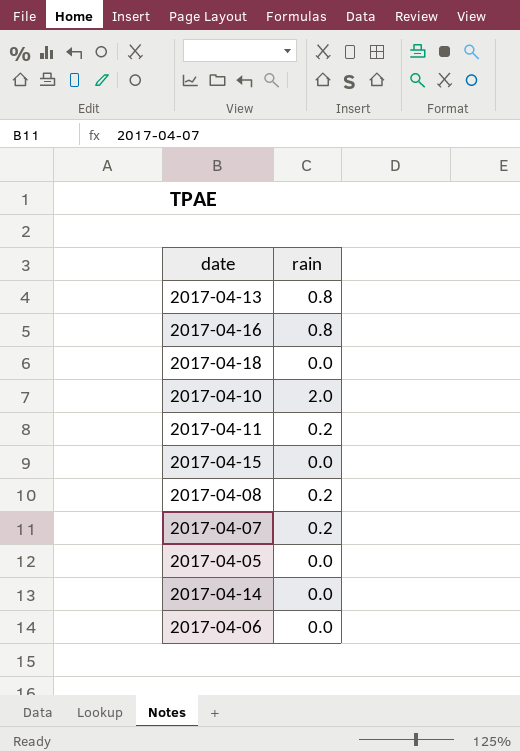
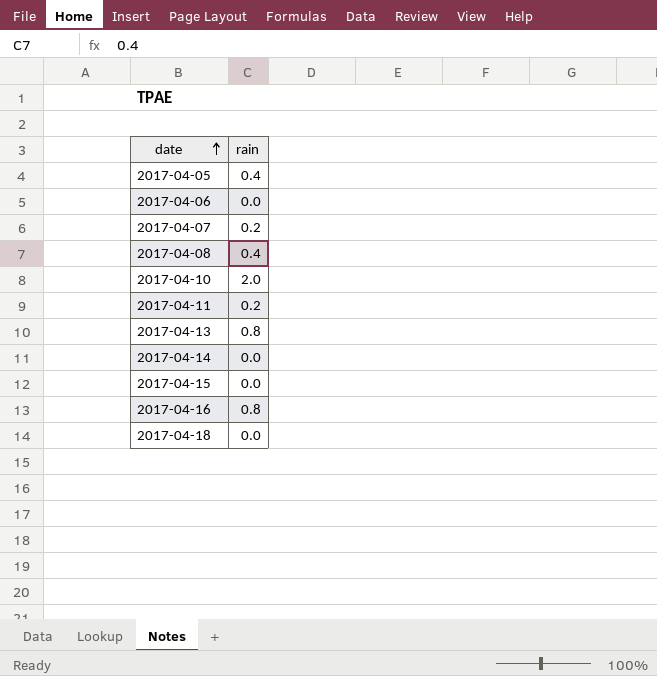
row order: none -> date ascending
2017-04-05 | rain: 0.0 -> 0.4
2017-04-08 | rain: 0.2 -> 0.4

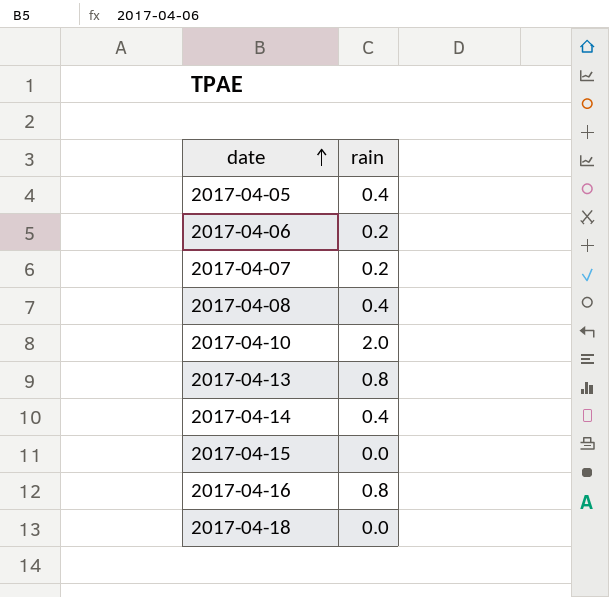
row 2017-04-11: 0.2 -> none
2017-04-06 | rain: 0.0 -> 0.2
2017-04-14 | rain: 0.0 -> 0.4

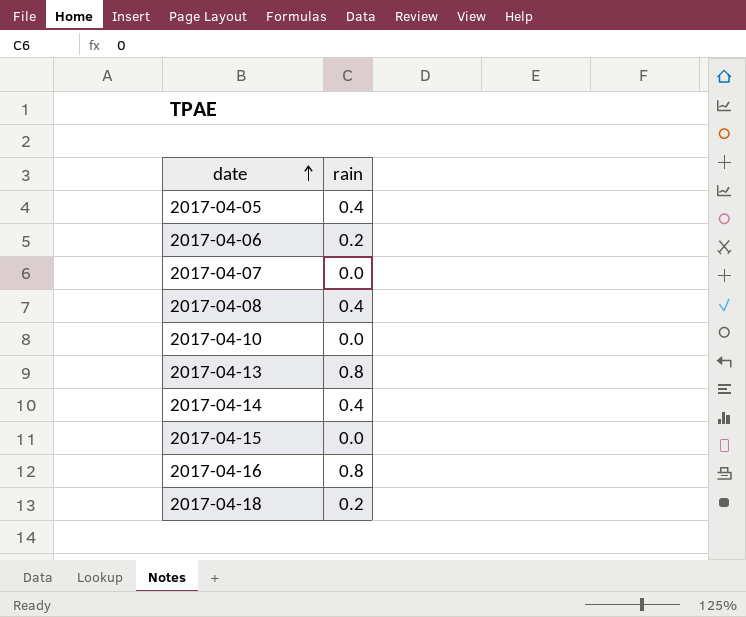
2017-04-07 | rain: 0.2 -> 0.0
2017-04-10 | rain: 2.0 -> 0.0
2017-04-18 | rain: 0.0 -> 0.2

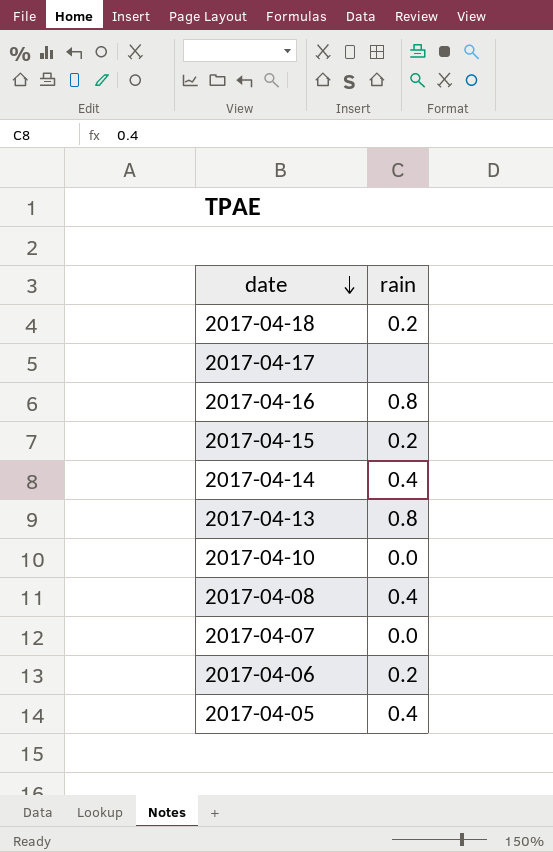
row order: date ascending -> date descending
row 2017-04-17: none -> none
2017-04-15 | rain: 0.0 -> 0.2

